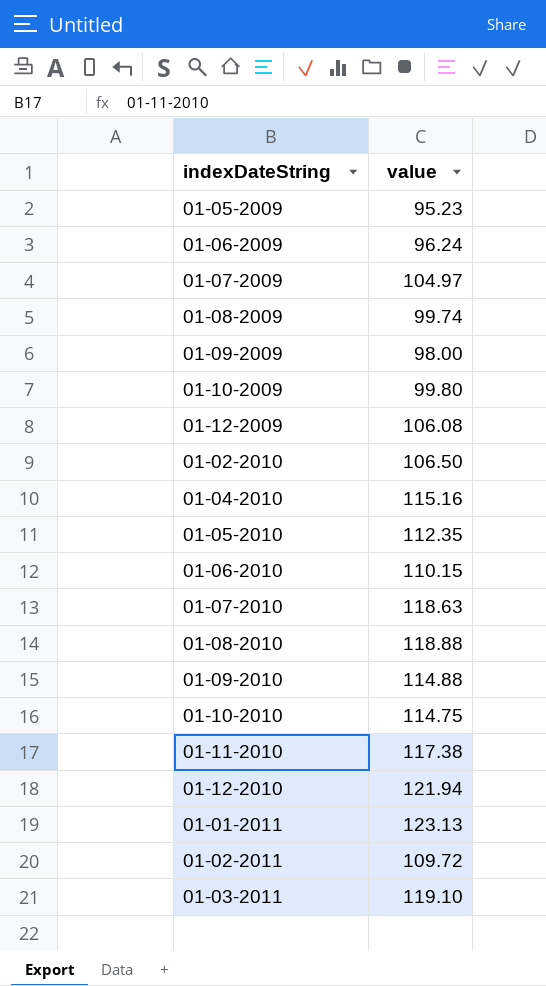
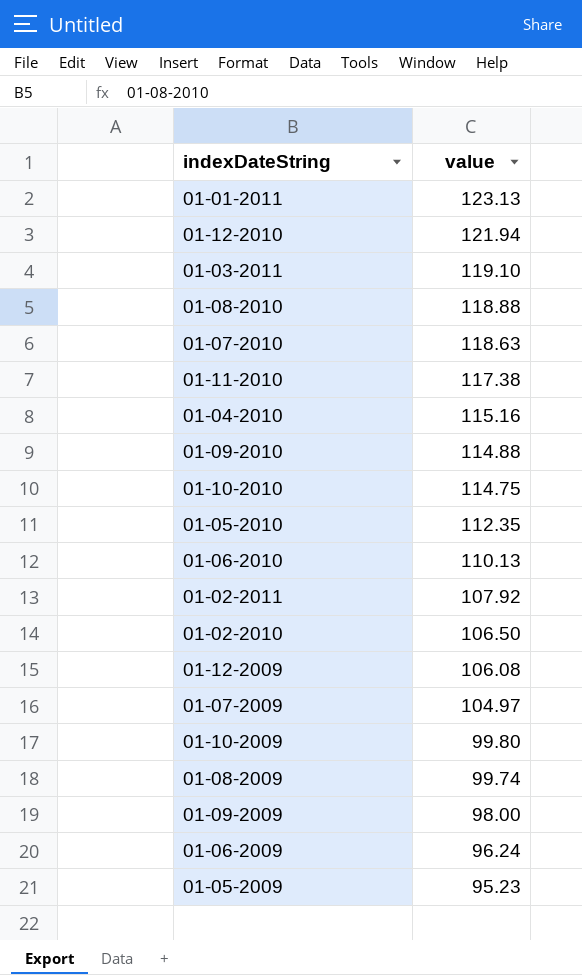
row order: none -> value descending
01-06-2010 | value: 110.15 -> 110.13
01-02-2011 | value: 109.72 -> 107.92

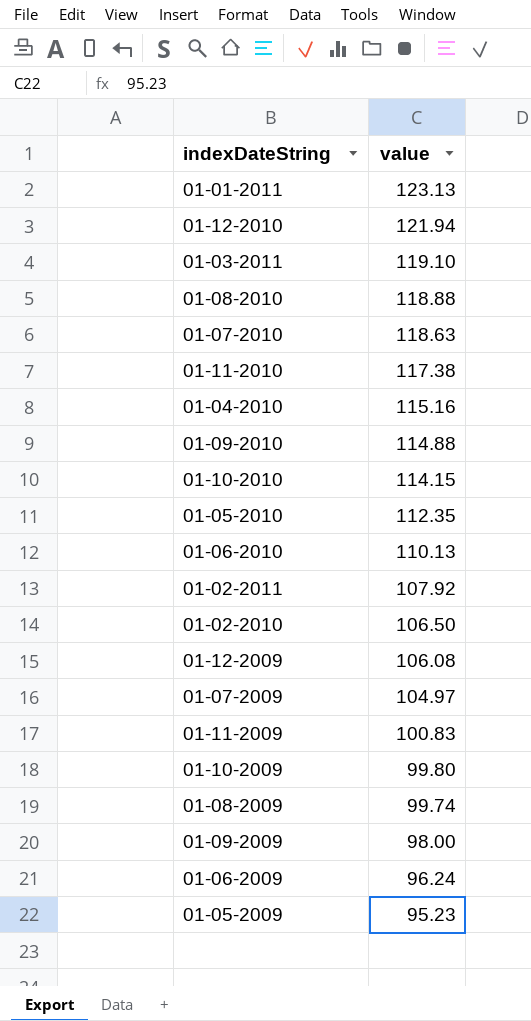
01-10-2010 | value: 114.75 -> 114.15
row 01-11-2009: none -> 100.83

